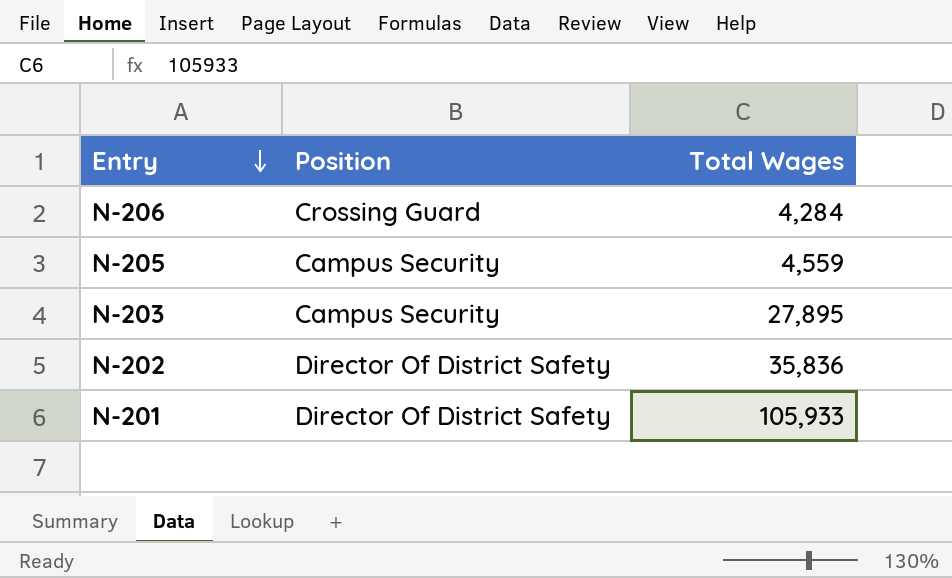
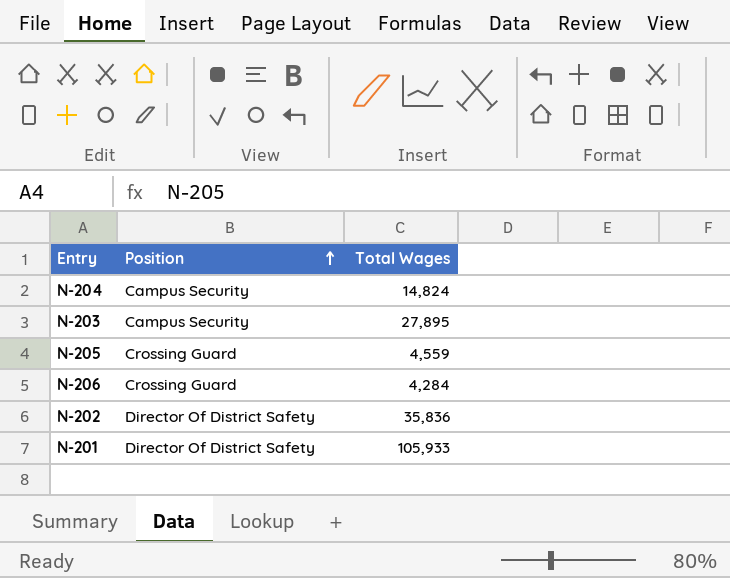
row order: Entry descending -> Position ascending
row N-204: none -> Campus Security | 14,824
N-205 | Position: Campus Security -> Crossing Guard

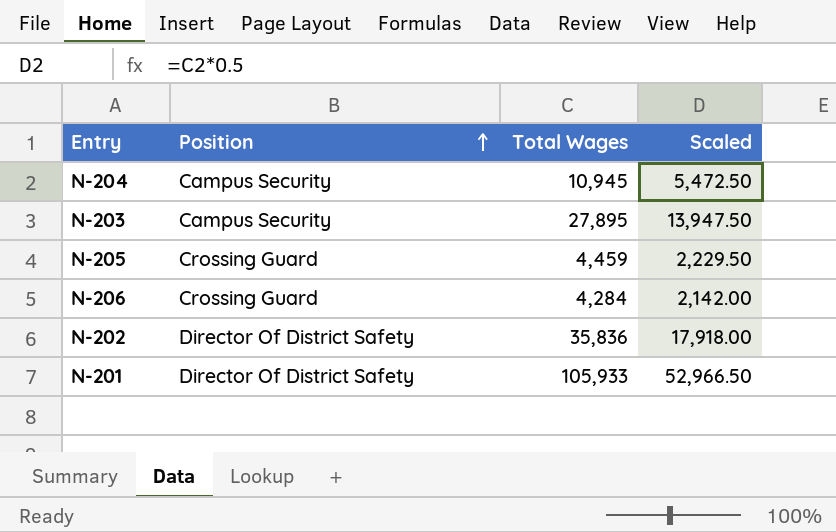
column Scaled | formula: none -> [Total Wages] * 0.5
N-204 | Total Wages: 14,824 -> 10,945
N-205 | Total Wages: 4,559 -> 4,459

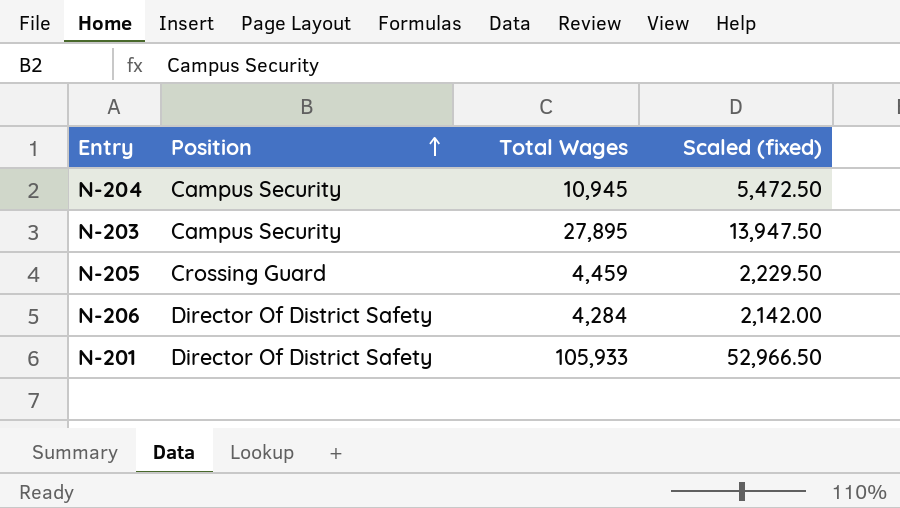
column name: Scaled -> Scaled (fixed)
row N-202: Director Of District Safety | 35,836 | 17,918.00 -> none
N-206 | Position: Crossing Guard -> Director Of District Safety

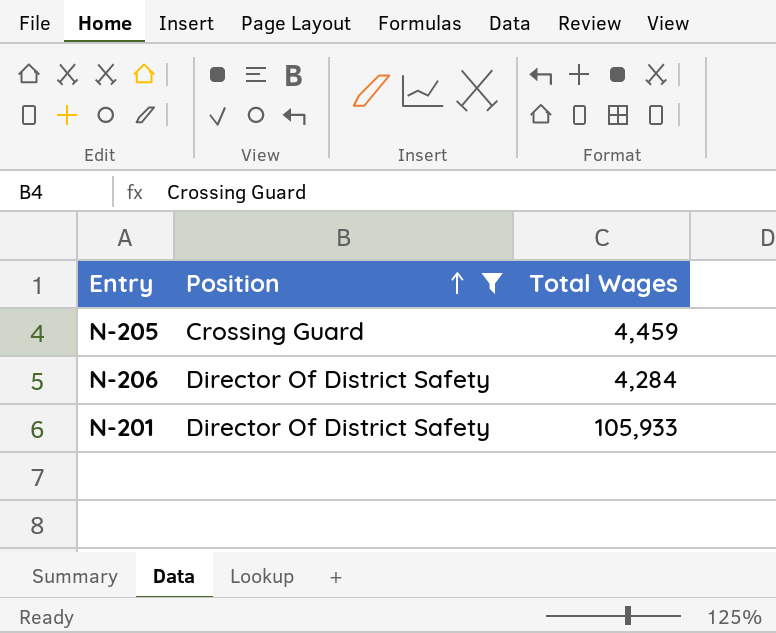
filter: none -> Position != Campus Security
column Scaled (fixed) | formula: [Total Wages] * 0.5 -> none

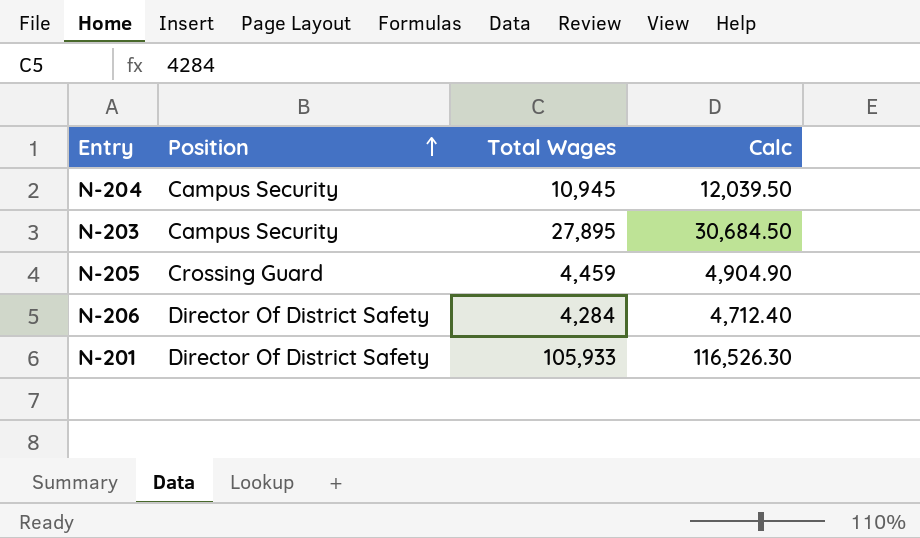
filter: Position != Campus Security -> none
column Calc | formula: none -> [Total Wages] * 1.1

